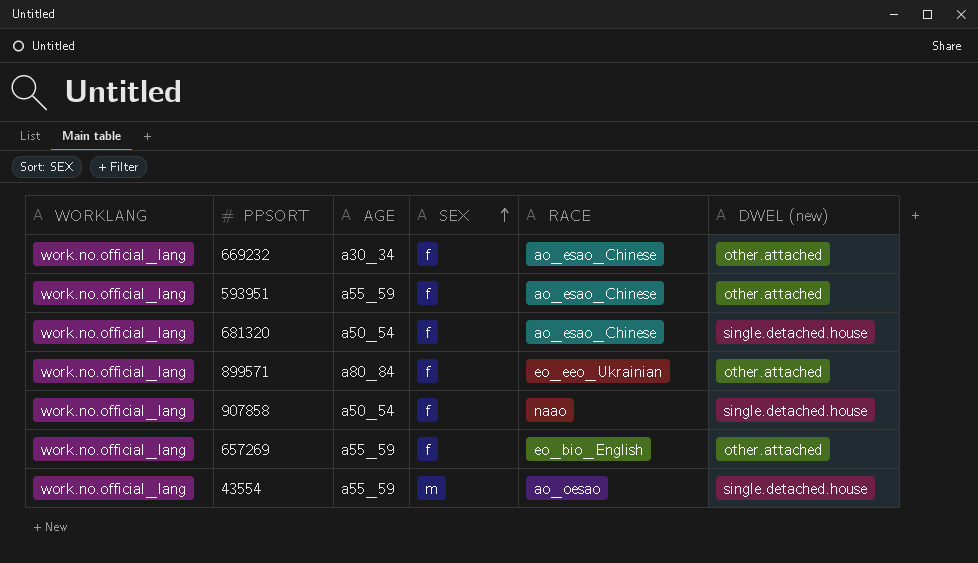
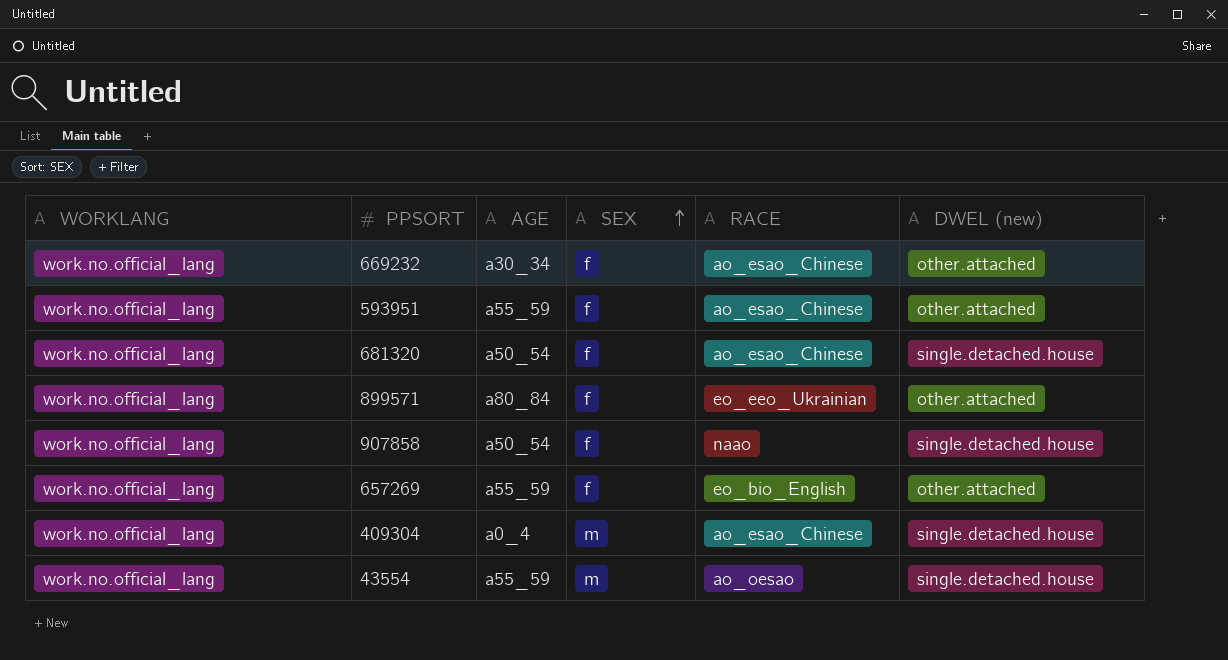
row 409304: none -> work.no.official_lang | a0_4 | m | ao_esao_Chinese | single.detached.house

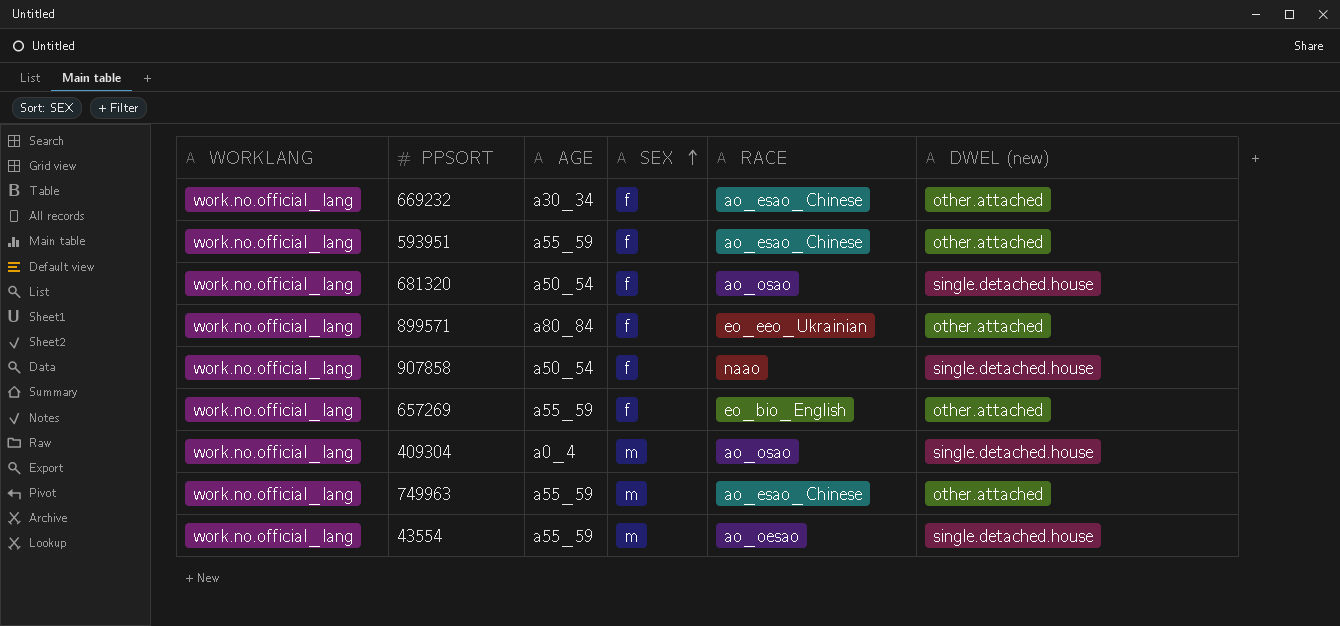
681320 | RACE: ao_esao_Chinese -> ao_osao
409304 | RACE: ao_esao_Chinese -> ao_osao
row 749963: none -> work.no.official_lang | a55_59 | m | ao_esao_Chinese | other.attached

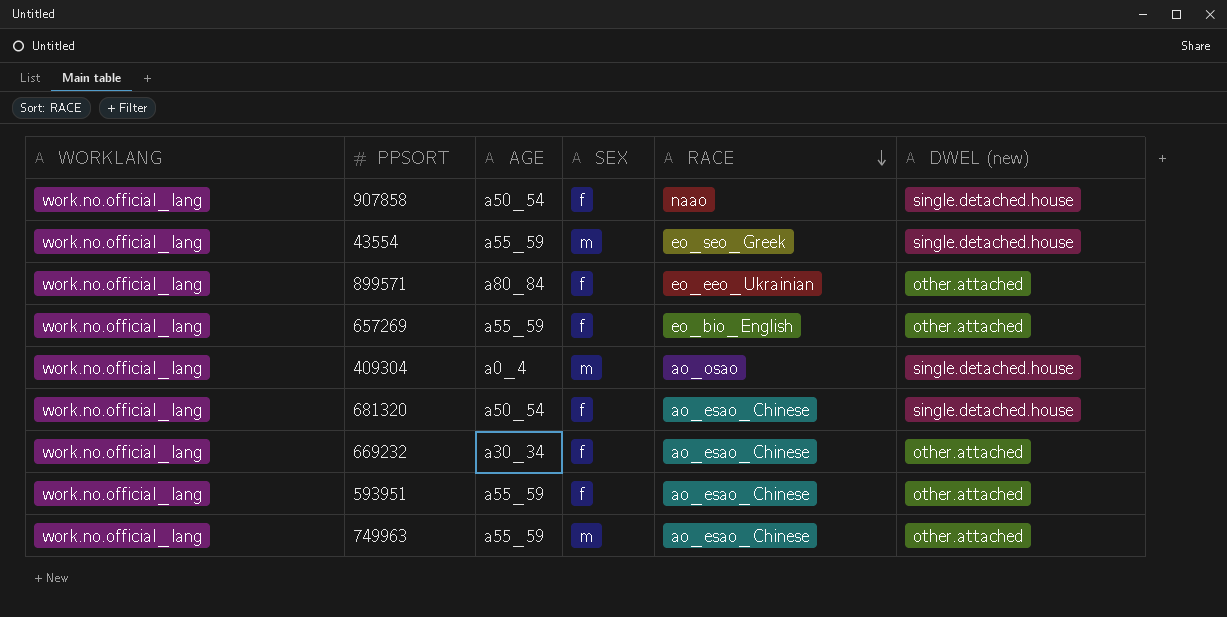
row order: SEX ascending -> RACE descending
43554 | RACE: ao_oesao -> eo_seo_Greek
681320 | RACE: ao_osao -> ao_esao_Chinese

